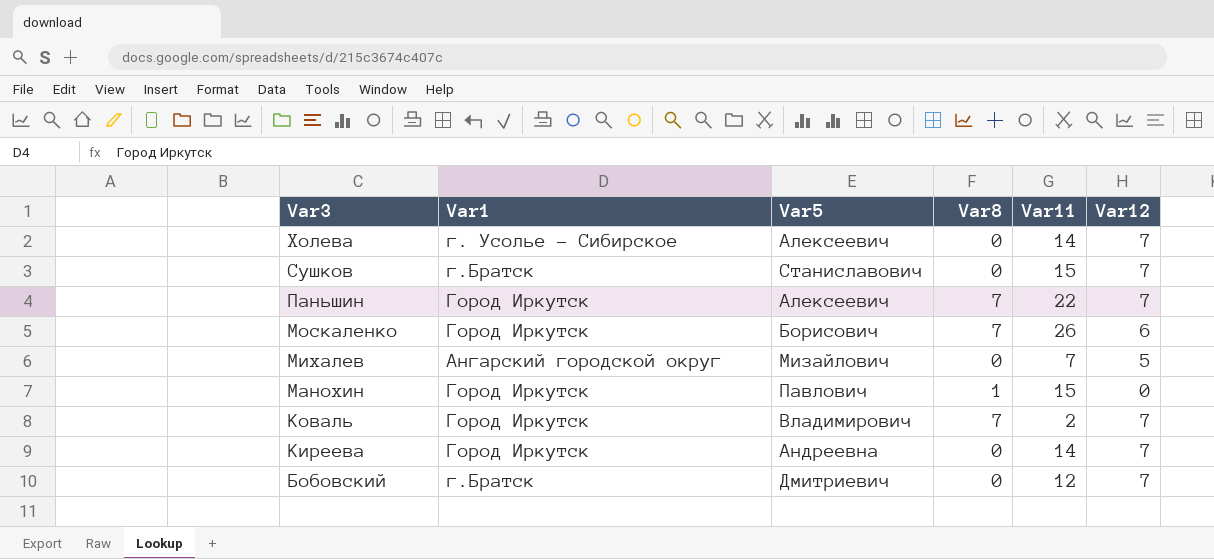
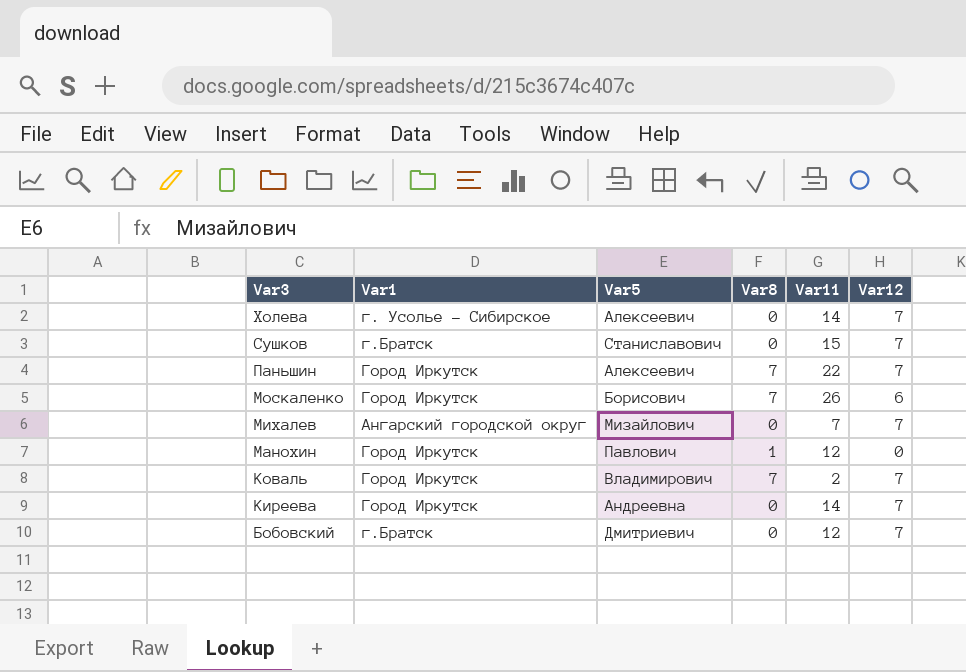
Михалев | Var12: 5 -> 7
Манохин | Var11: 15 -> 12

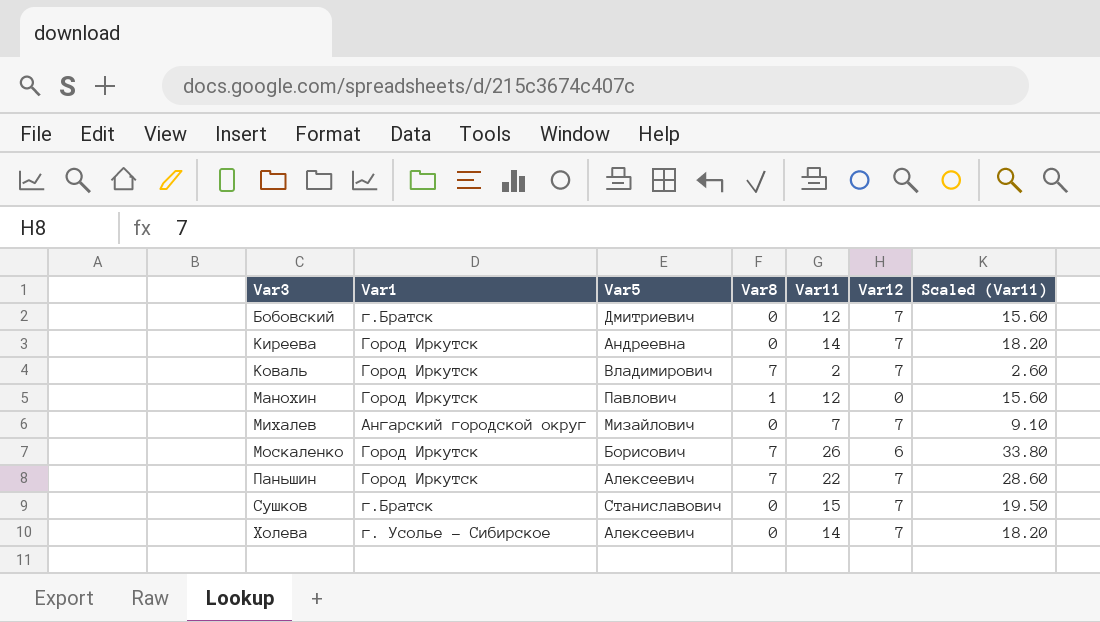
row order: Var3 descending -> Var3 ascending
column Scaled (Var11) | formula: none -> [Var11] * 1.3

